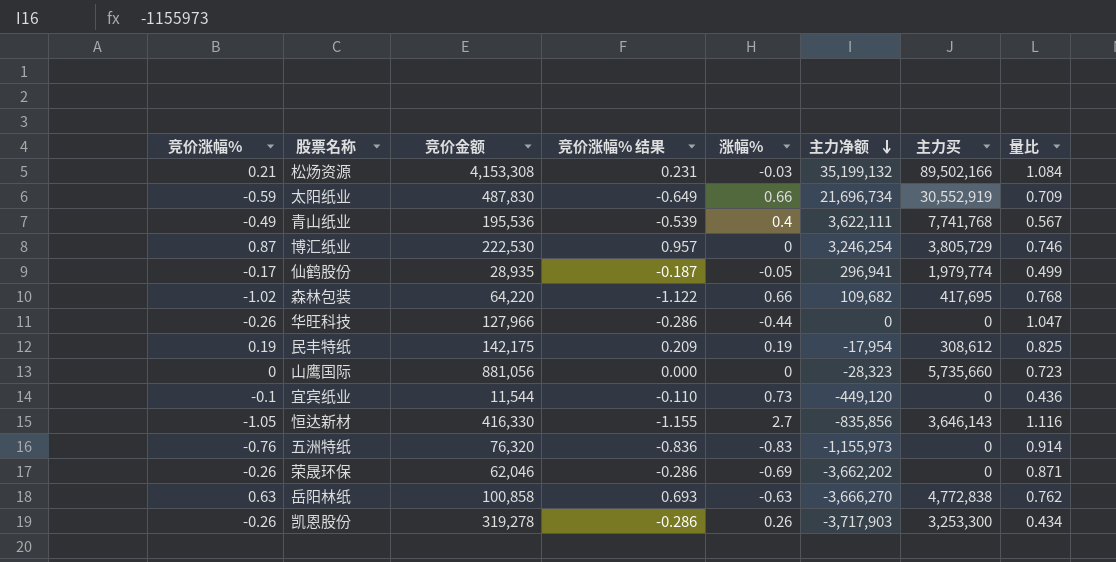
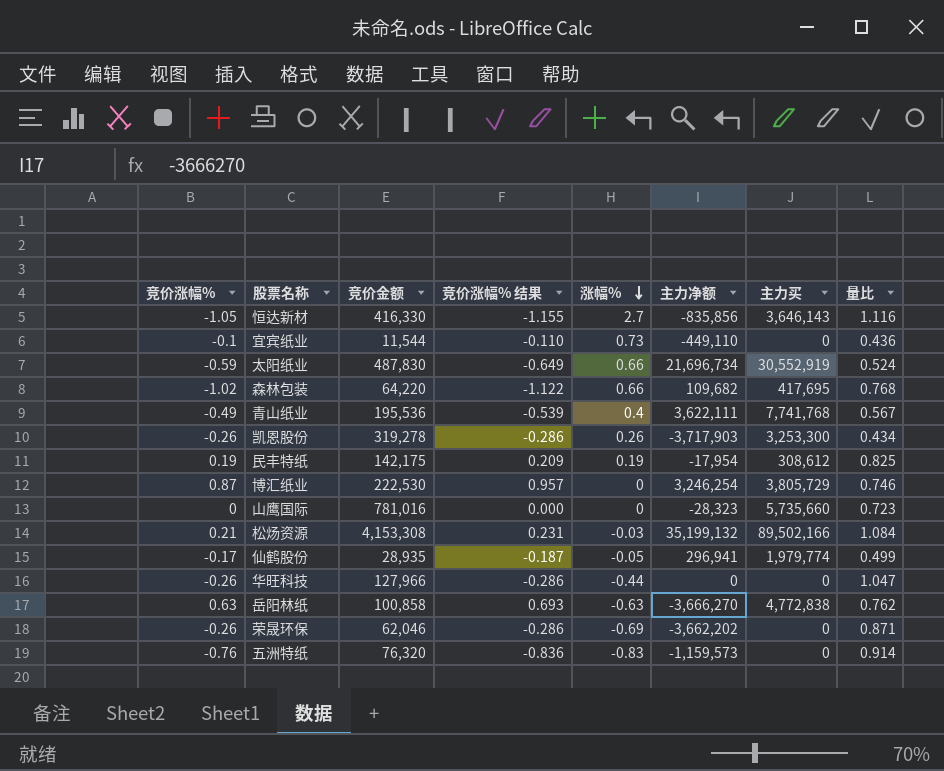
row order: 主力净额 descending -> 涨幅% descending
宜宾纸业 | 主力净额: -449,120 -> -449,110
太阳纸业 | 量比: 0.709 -> 0.524
山鹰国际 | 竞价金额: 881,056 -> 781,016
五洲特纸 | 主力净额: -1,155,973 -> -1,159,573

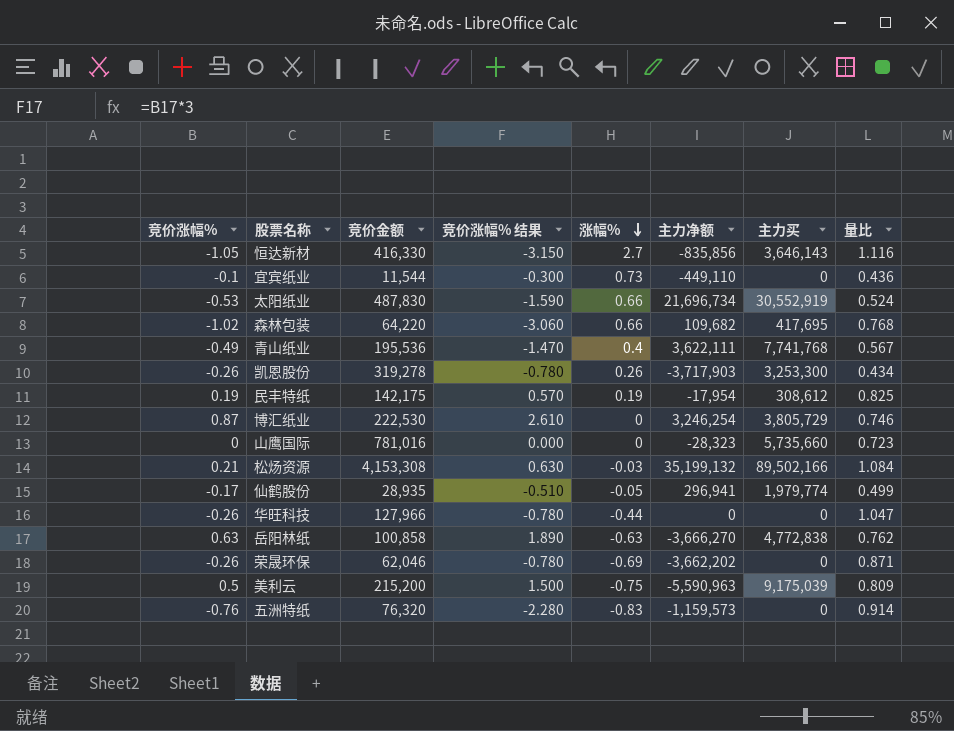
column 竞价涨幅% 结果 | formula: [竞价涨幅%] * 1.1 -> [竞价涨幅%] * 3
太阳纸业 | 竞价涨幅%: -0.59 -> -0.53
row 美利云: none -> 0.5 | 215,200 | 1.500 | -0.75 | -5,590,963 | 9,175,039 | 0.809

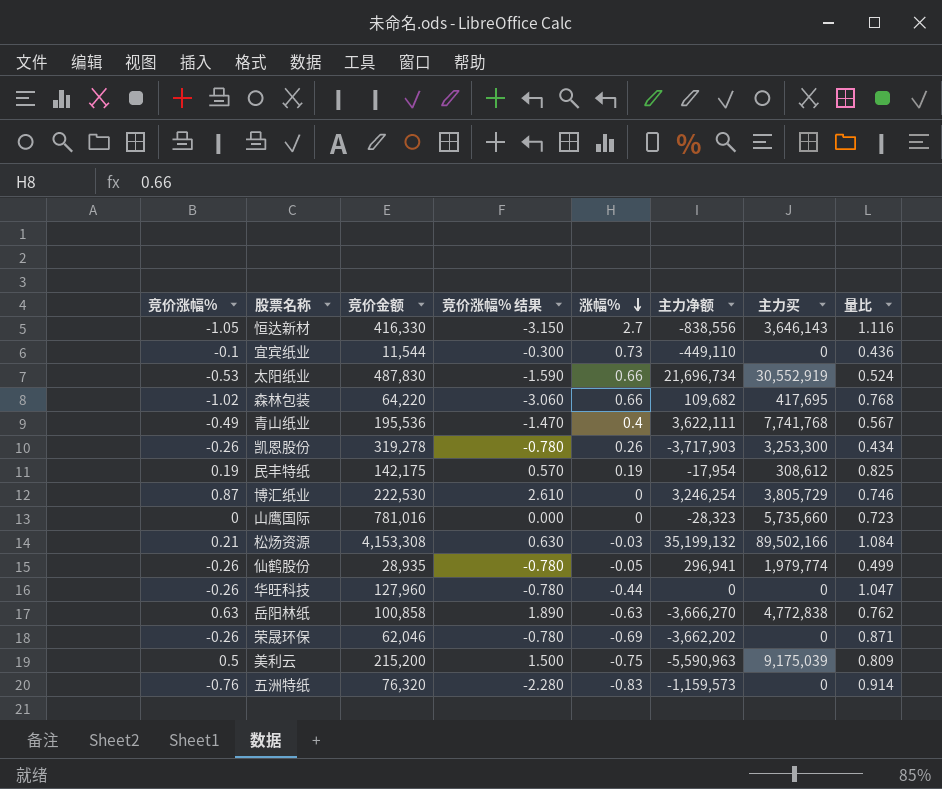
恒达新材 | 主力净额: -835,856 -> -838,556
仙鹤股份 | 竞价涨幅%: -0.17 -> -0.26
仙鹤股份 | 竞价涨幅% 结果: -0.510 -> -0.780
华旺科技 | 竞价金额: 127,966 -> 127,960

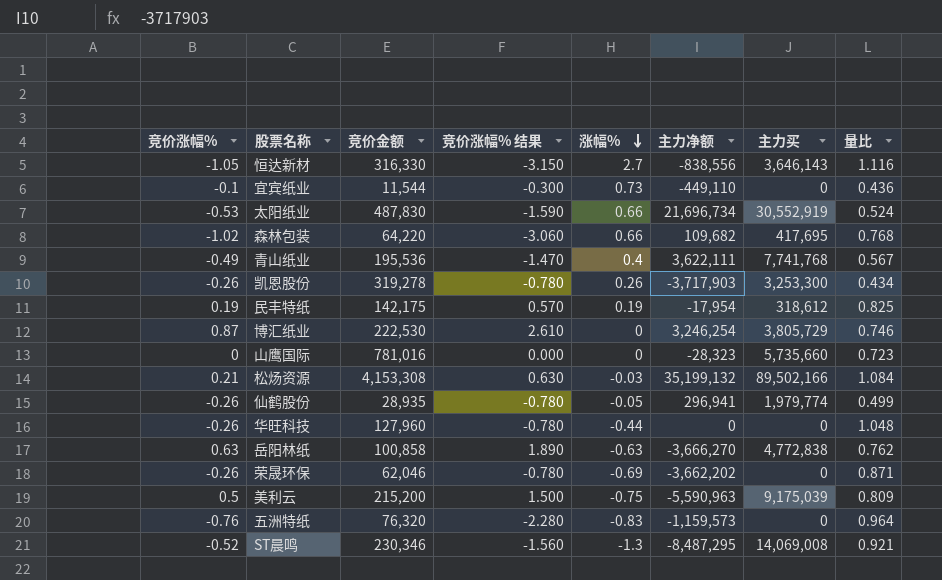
恒达新材 | 竞价金额: 416,330 -> 316,330
民丰特纸 | 主力买: 308,612 -> 318,612
华旺科技 | 量比: 1.047 -> 1.048
五洲特纸 | 量比: 0.914 -> 0.964
row ST晨鸣: none -> -0.52 | 230,346 | -1.560 | -1.3 | -8,487,295 | 14,069,008 | 0.921

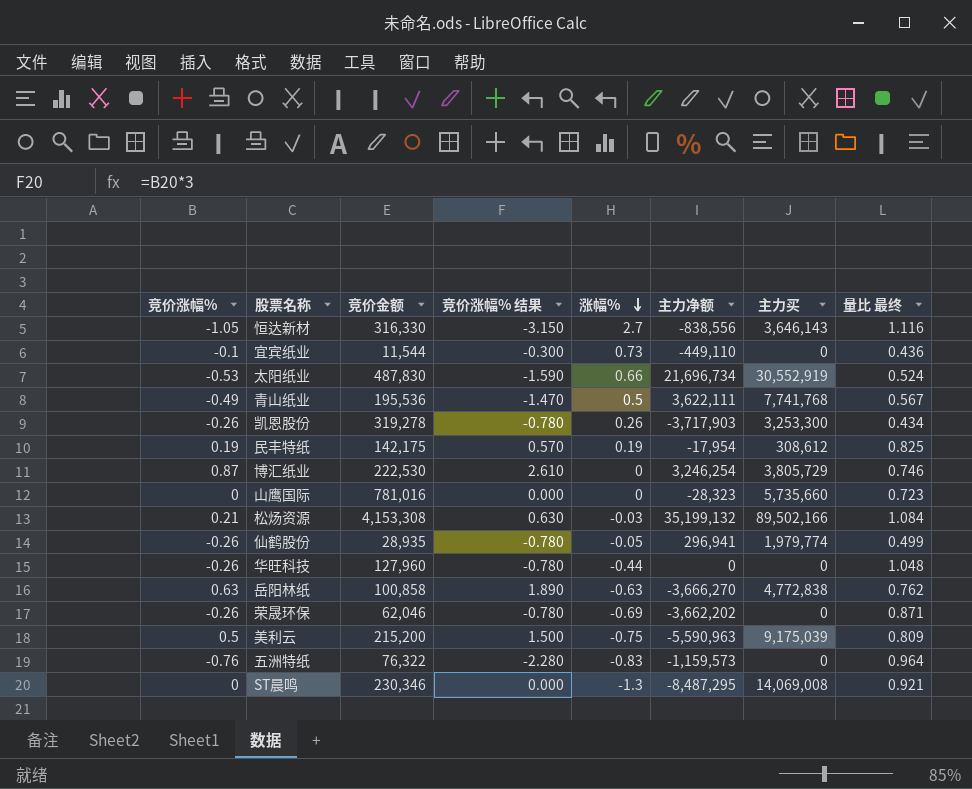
column name: 量比 -> 量比 最终
row 森林包装: -1.02 | 64,220 | -3.060 | 0.66 | 109,682 | 417,695 | 0.768 -> none
青山纸业 | 涨幅%: 0.4 -> 0.5
民丰特纸 | 主力买: 318,612 -> 308,612
五洲特纸 | 竞价金额: 76,320 -> 76,322
ST晨鸣 | 竞价涨幅%: -0.52 -> 0
ST晨鸣 | 竞价涨幅% 结果: -1.560 -> 0.000

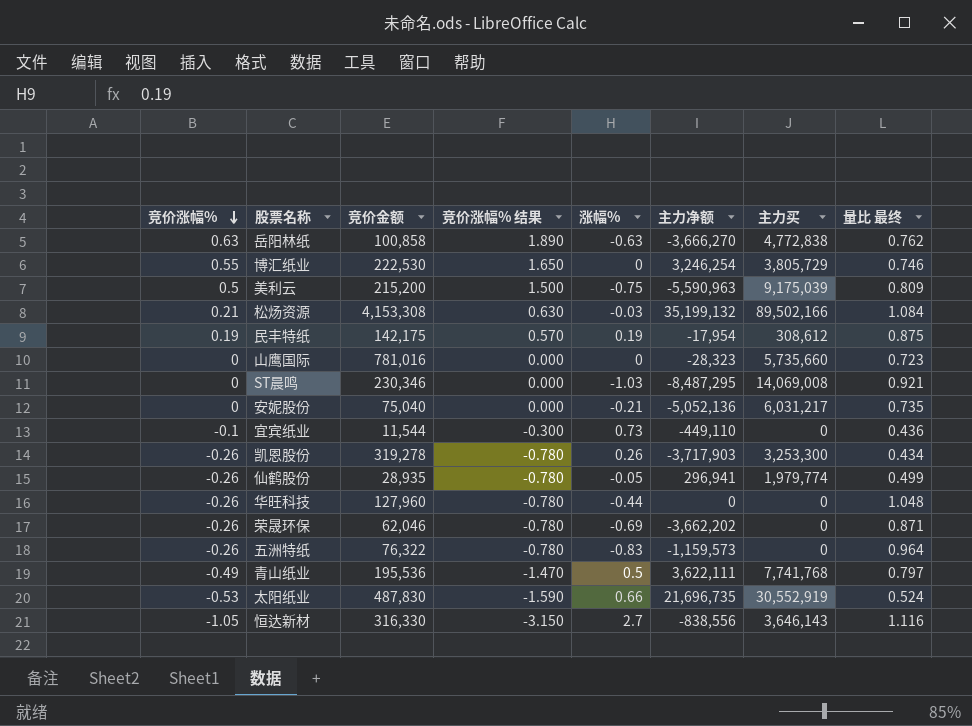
row order: 涨幅% descending -> 竞价涨幅% descending
博汇纸业 | 竞价涨幅%: 0.87 -> 0.55
博汇纸业 | 竞价涨幅% 结果: 2.610 -> 1.650
民丰特纸 | 量比 最终: 0.825 -> 0.875
ST晨鸣 | 涨幅%: -1.3 -> -1.03
row 安妮股份: none -> 0 | 75,040 | 0.000 | -0.21 | -5,052,136 | 6,031,217 | 0.735
五洲特纸 | 竞价涨幅%: -0.76 -> -0.26
五洲特纸 | 竞价涨幅% 结果: -2.280 -> -0.780
青山纸业 | 量比 最终: 0.567 -> 0.797
太阳纸业 | 主力净额: 21,696,734 -> 21,696,735

